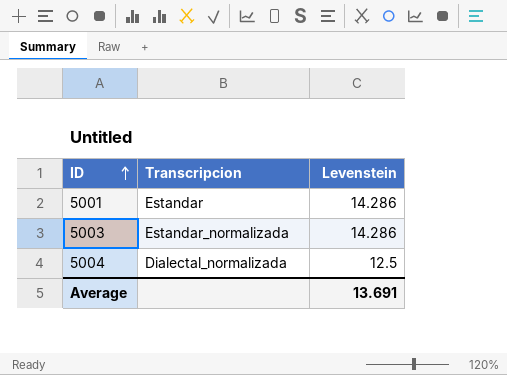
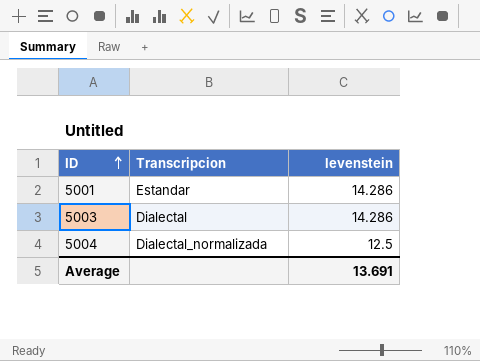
column name: Levenstein -> levenstein
5003 | Transcripcion: Estandar_normalizada -> Dialectal

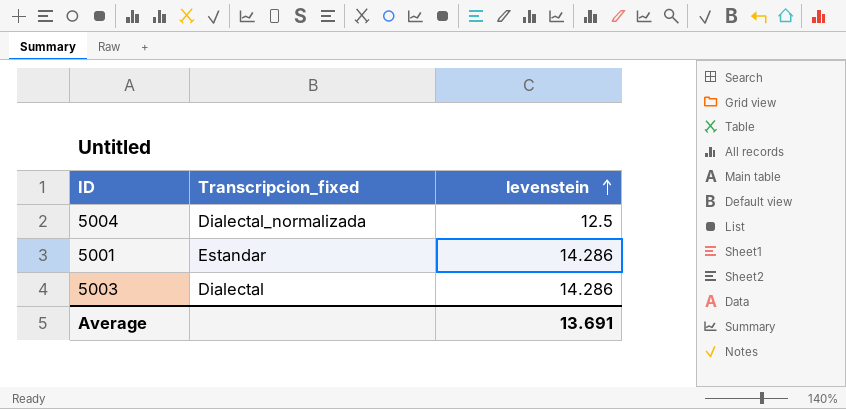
row order: ID ascending -> levenstein ascending
column name: Transcripcion -> Transcripcion_fixed

